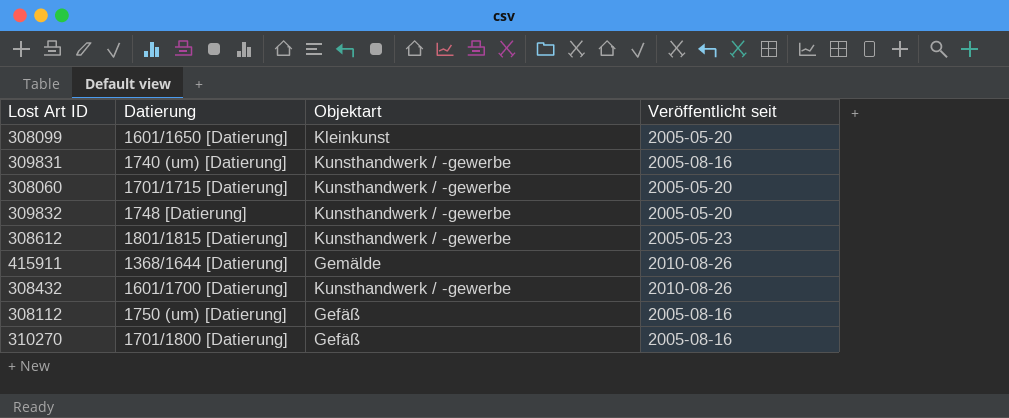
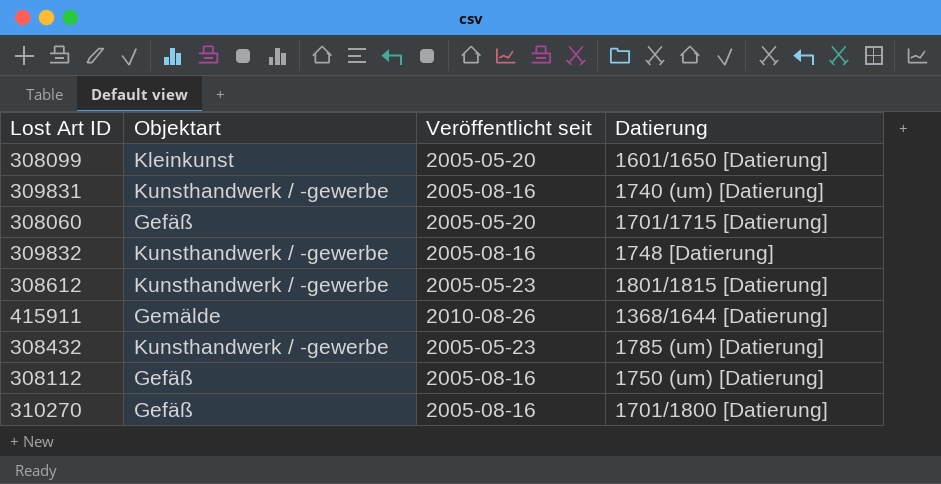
column Datierung | position: 2 -> 4
308060 | Objektart: Kunsthandwerk / -gewerbe -> Gefäß
309832 | Veröffentlicht seit: 2005-05-20 -> 2005-08-16
308432 | Veröffentlicht seit: 2010-08-26 -> 2005-05-23
308432 | Datierung: 1601/1700 [Datierung] -> 1785 (um) [Datierung]

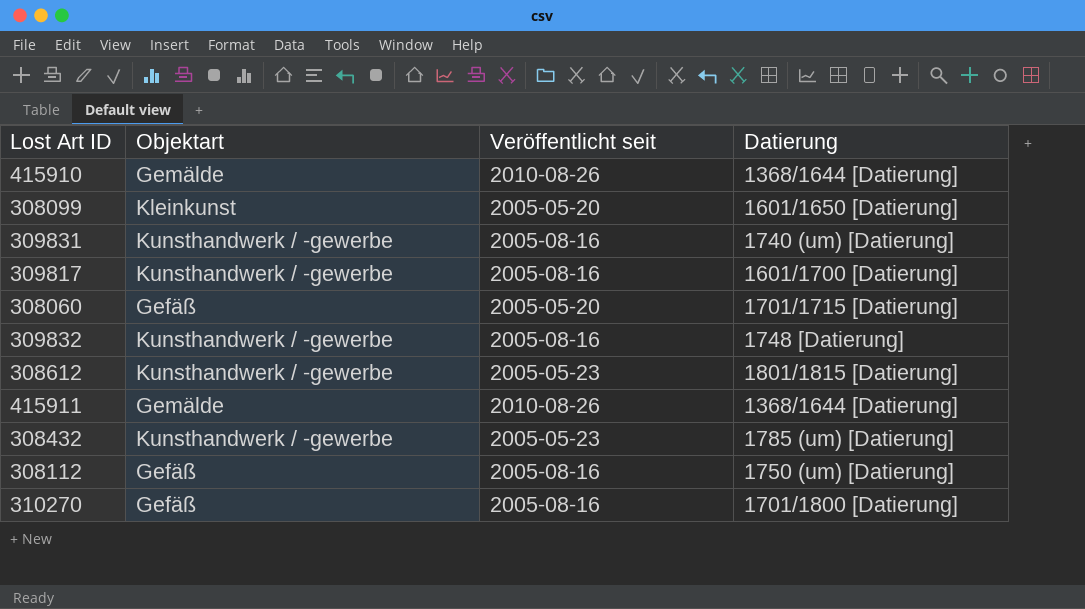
row 415910: none -> Gemälde | 2010-08-26 | 1368/1644 [Datierung]
row 309817: none -> Kunsthandwerk / -gewerbe | 2005-08-16 | 1601/1700 [Datierung]

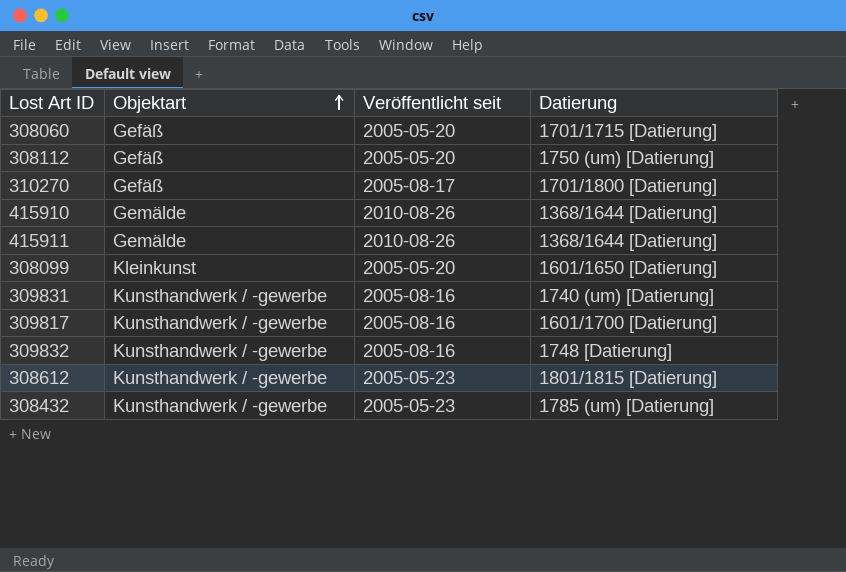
row order: none -> Objektart ascending
308112 | Veröffentlicht seit: 2005-08-16 -> 2005-05-20
310270 | Veröffentlicht seit: 2005-08-16 -> 2005-08-17

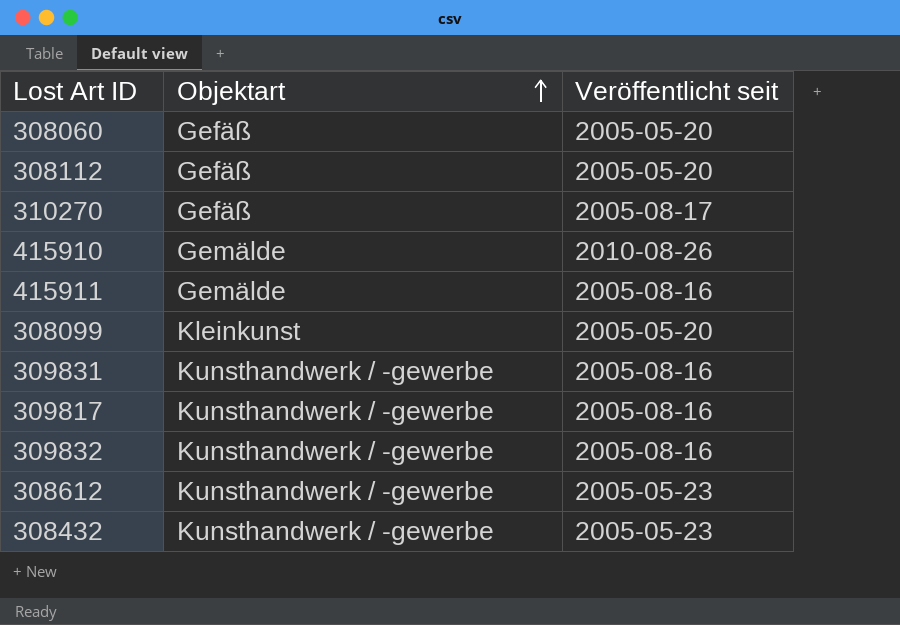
column Datierung | position: 4 -> none
415911 | Veröffentlicht seit: 2010-08-26 -> 2005-08-16

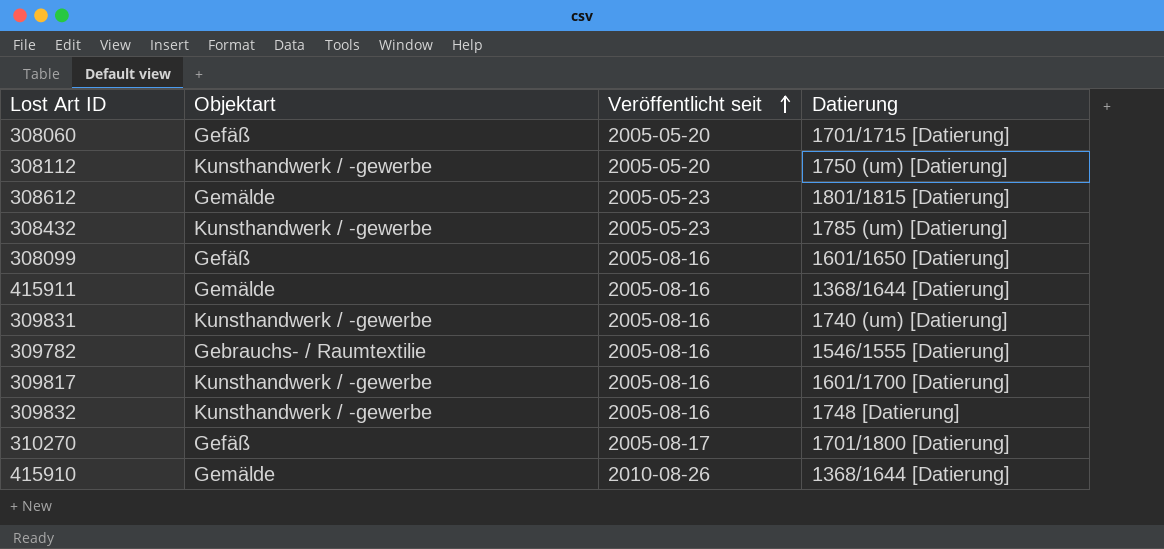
row order: Objektart ascending -> Veröffentlicht seit ascending
column Datierung | position: none -> 4
308112 | Objektart: Gefäß -> Kunsthandwerk / -gewerbe
308612 | Objektart: Kunsthandwerk / -gewerbe -> Gemälde
308099 | Objektart: Kleinkunst -> Gefäß
308099 | Veröffentlicht seit: 2005-05-20 -> 2005-08-16
row 309782: none -> Gebrauchs- / Raumtextilie | 2005-08-16 | 1546/1555 [Datierung]

